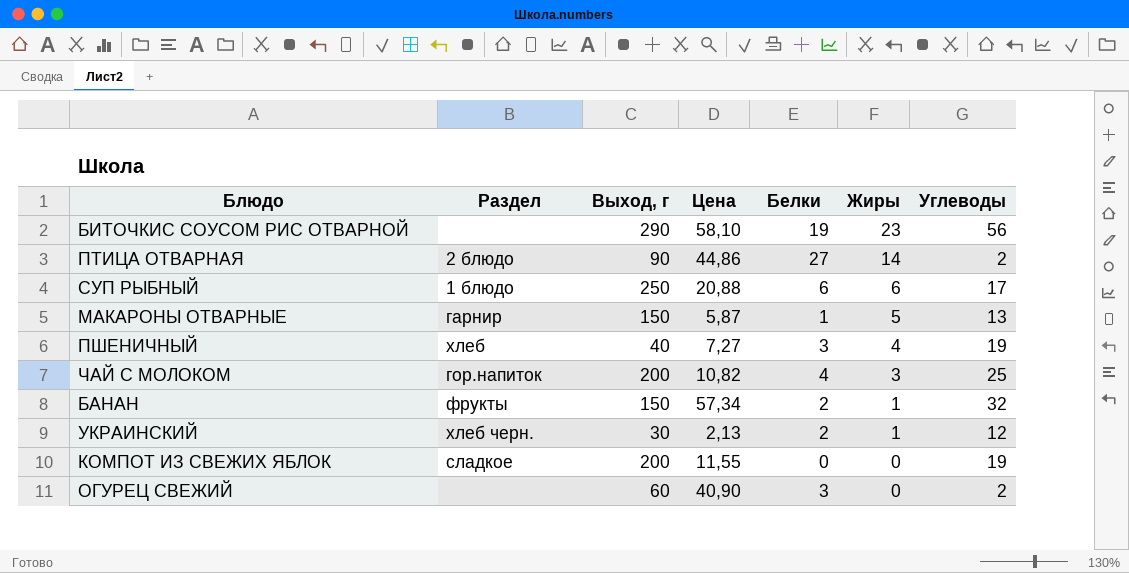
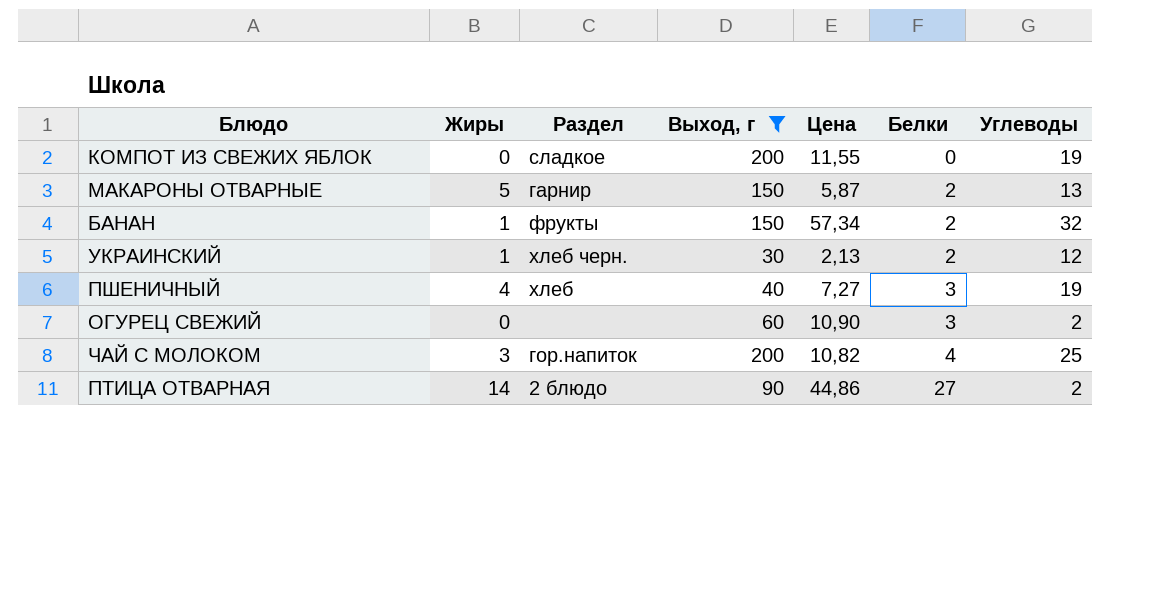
filter: none -> Выход, г <= 200
row order: Жиры descending -> Белки ascending
column Жиры | position: 6 -> 2
МАКАРОНЫ ОТВАРНЫЕ | Белки: 1 -> 2
ОГУРЕЦ СВЕЖИЙ | Цена: 40,90 -> 10,90

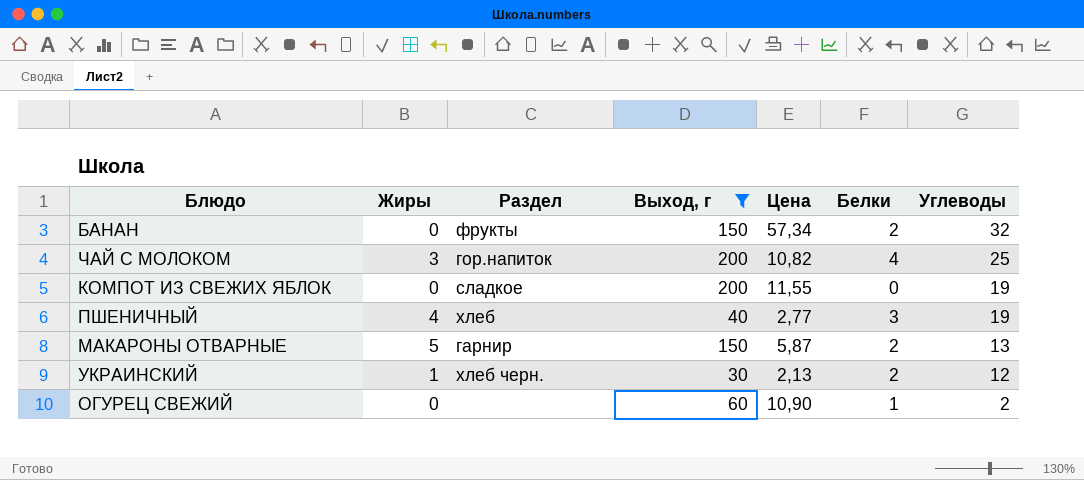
row order: Белки ascending -> Углеводы descending
row ПТИЦА ОТВАРНАЯ: 14 | 2 блюдо | 90 | 44,86 | 27 | 2 -> none
БАНАН | Жиры: 1 -> 0
ПШЕНИЧНЫЙ | Цена: 7,27 -> 2,77
ОГУРЕЦ СВЕЖИЙ | Белки: 3 -> 1

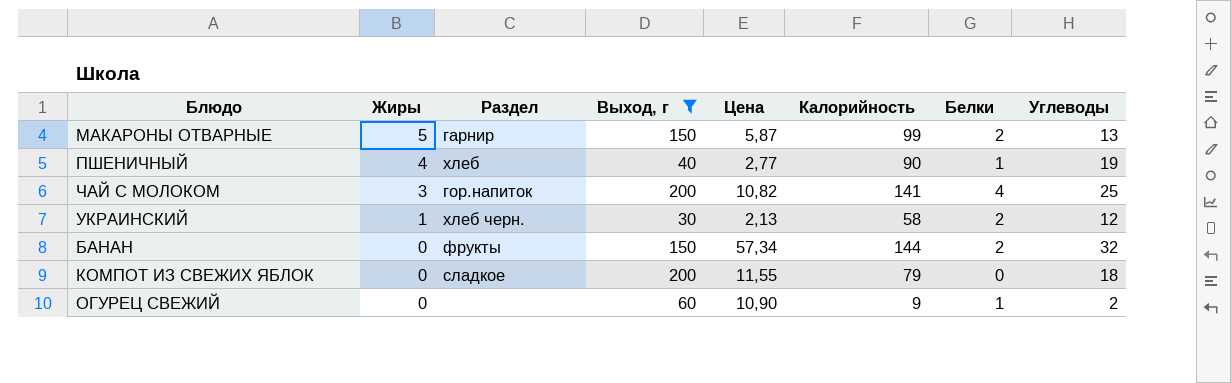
row order: Углеводы descending -> Жиры descending
column Калорийность | position: none -> 6
ПШЕНИЧНЫЙ | Белки: 3 -> 1
КОМПОТ ИЗ СВЕЖИХ ЯБЛОК | Углеводы: 19 -> 18

